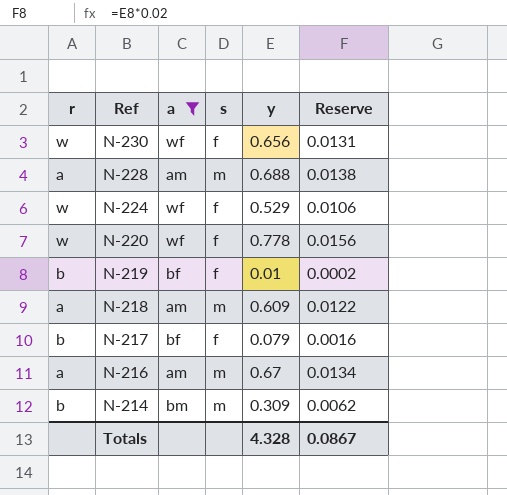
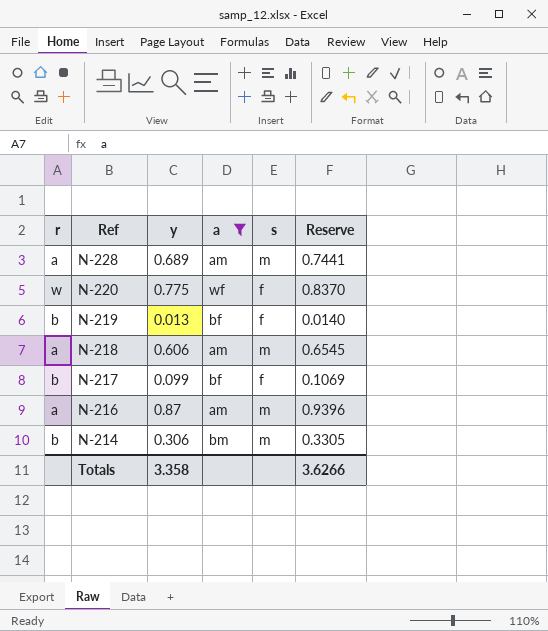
column y | position: 5 -> 3
column Reserve | formula: [y] * 0.02 -> [y] * 1.08
row N-230: w | wf | f | 0.656 | 0.0131 -> none
row N-224: w | wf | f | 0.529 | 0.0106 -> none
N-228 | y: 0.688 -> 0.689
N-220 | y: 0.778 -> 0.775
N-219 | y: 0.01 -> 0.013
N-218 | y: 0.609 -> 0.606
N-217 | y: 0.079 -> 0.099
N-216 | y: 0.67 -> 0.87
N-214 | y: 0.309 -> 0.306
Totals | y: 4.328 -> 3.358
Totals | Reserve: 0.0867 -> 3.6266

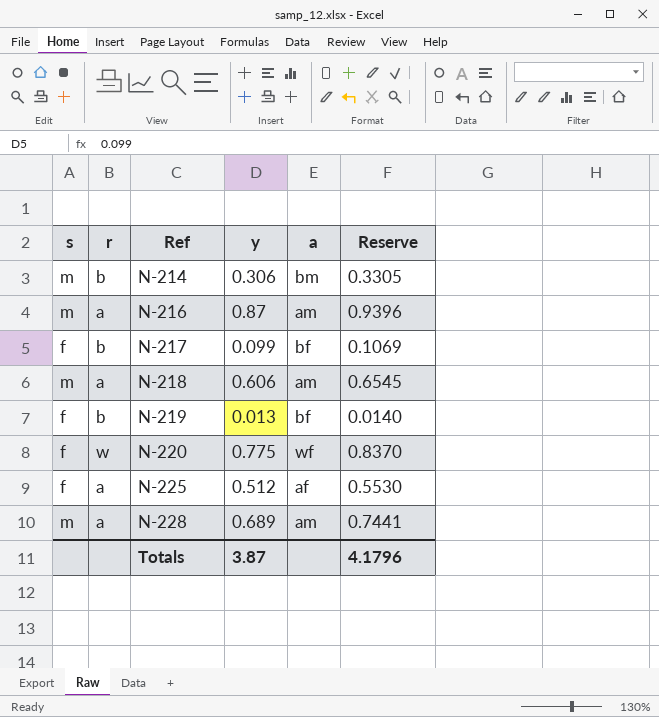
filter: a != af -> none
row order: Ref descending -> Ref ascending
column s | position: 5 -> 1
Totals | y: 3.358 -> 3.87
Totals | Reserve: 3.6266 -> 4.1796

